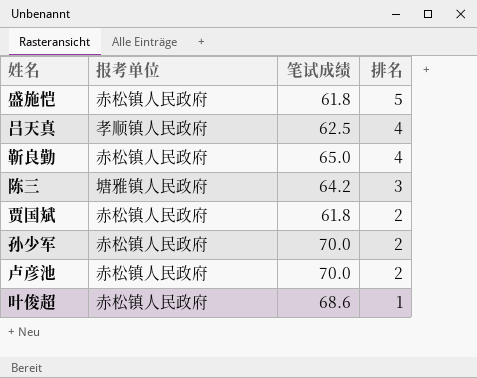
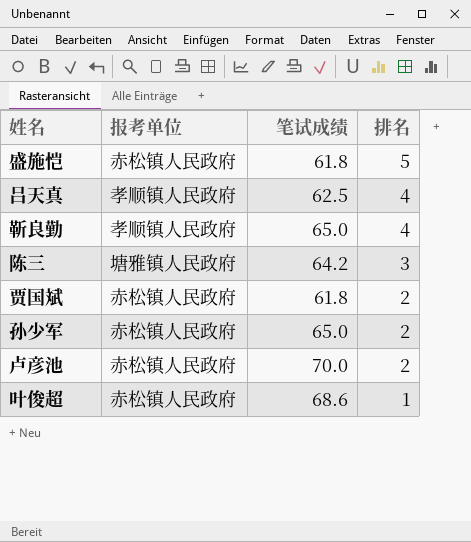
靳良勤 | 报考单位: 赤松镇人民政府 -> 孝顺镇人民政府
孙少军 | 笔试成绩: 70.0 -> 65.0

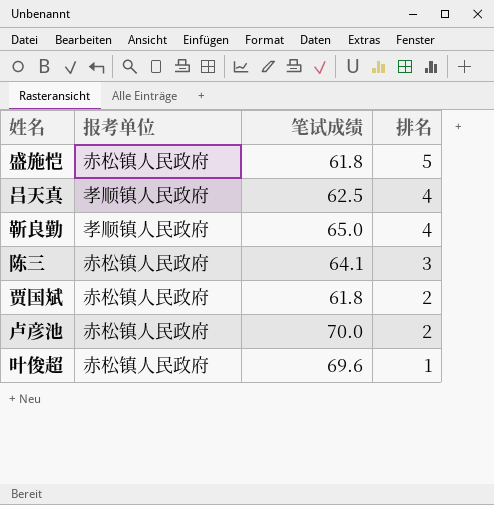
row 孙少军: 赤松镇人民政府 | 65.0 | 2 -> none
陈三 | 报考单位: 塘雅镇人民政府 -> 赤松镇人民政府
陈三 | 笔试成绩: 64.2 -> 64.1
叶俊超 | 笔试成绩: 68.6 -> 69.6

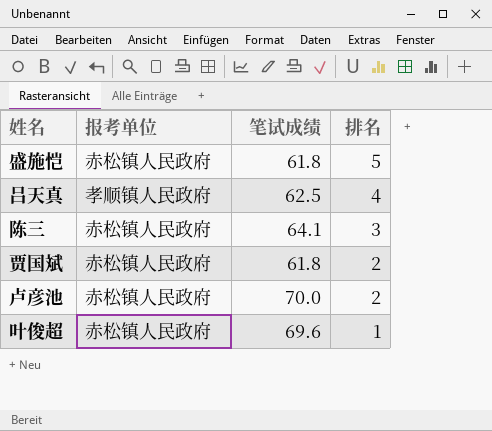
row 靳良勤: 孝顺镇人民政府 | 65.0 | 4 -> none

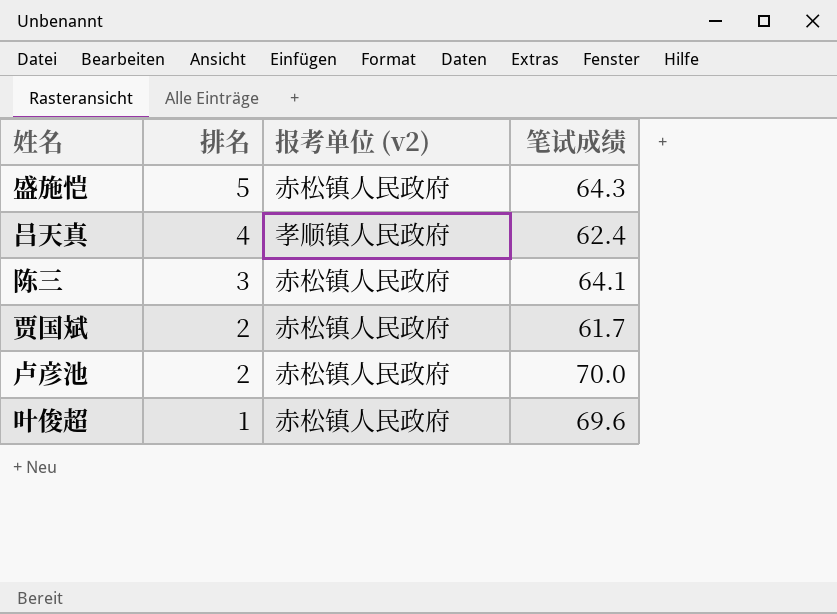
column 排名 | position: 4 -> 2
column name: 报考单位 -> 报考单位 (v2)
盛施恺 | 笔试成绩: 61.8 -> 64.3
吕天真 | 笔试成绩: 62.5 -> 62.4
贾国斌 | 笔试成绩: 61.8 -> 61.7

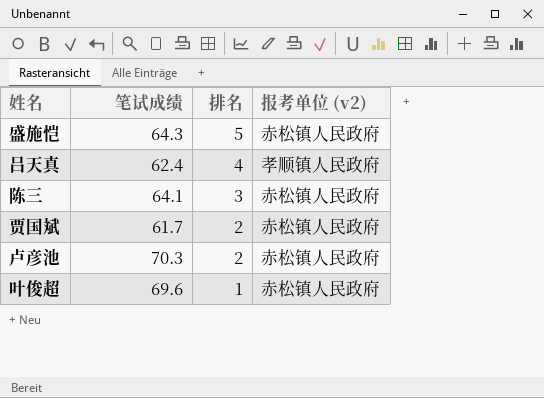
column 笔试成绩 | position: 4 -> 2
卢彦池 | 笔试成绩: 70.0 -> 70.3

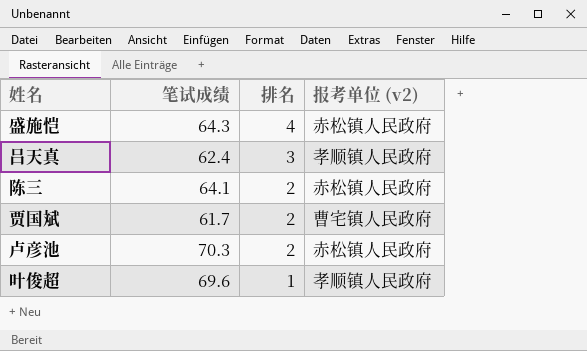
盛施恺 | 排名: 5 -> 4
吕天真 | 排名: 4 -> 3
陈三 | 排名: 3 -> 2
贾国斌 | 报考单位 (v2): 赤松镇人民政府 -> 曹宅镇人民政府
叶俊超 | 报考单位 (v2): 赤松镇人民政府 -> 孝顺镇人民政府

